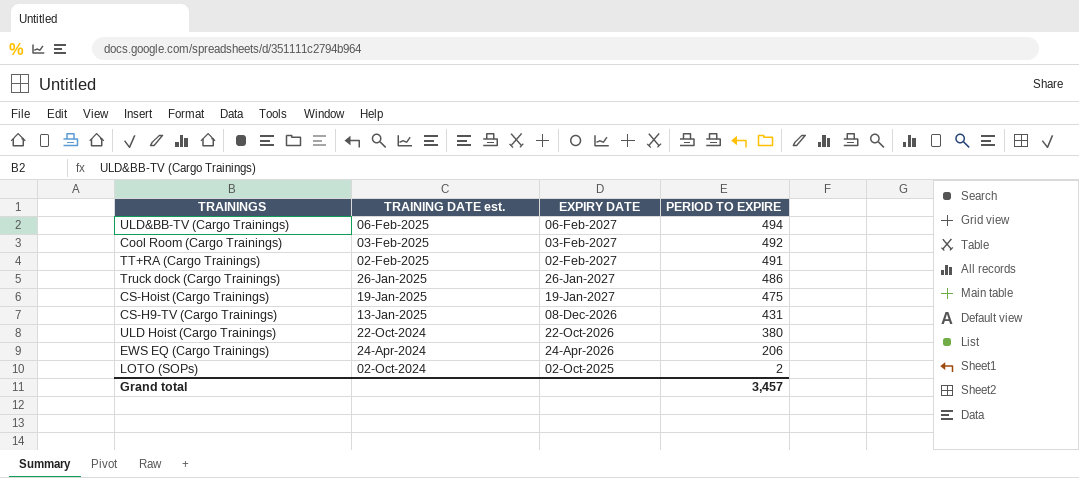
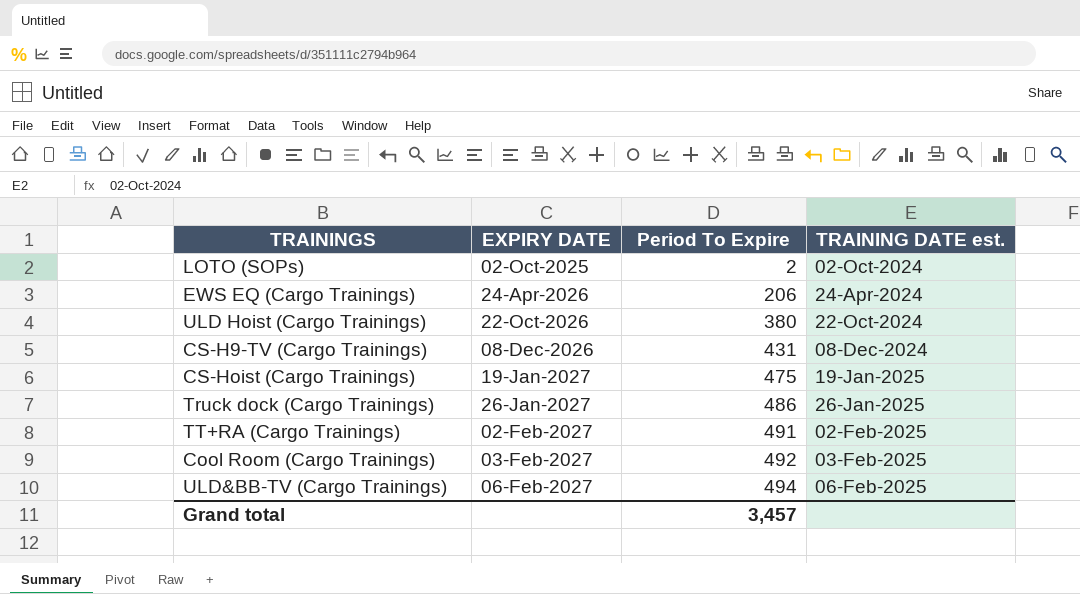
row order: EXPIRY DATE descending -> EXPIRY DATE ascending
column name: PERIOD TO EXPIRE -> Period To Expire
column TRAINING DATE est. | position: 2 -> 4
CS-H9-TV (Cargo Trainings) | TRAINING DATE est.: 13-Jan-2025 -> 08-Dec-2024

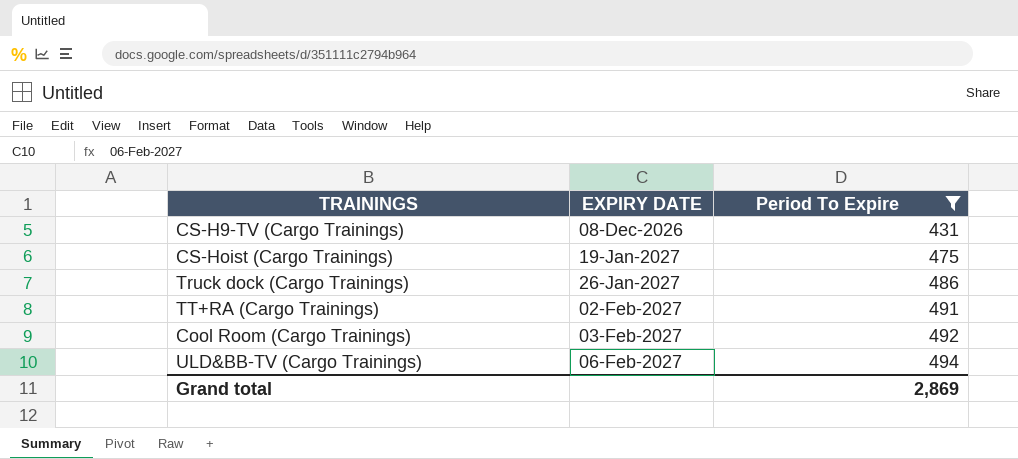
filter: none -> Period To Expire >= 431
column TRAINING DATE est. | position: 4 -> none
Grand total | Period To Expire: 3,457 -> 2,869

